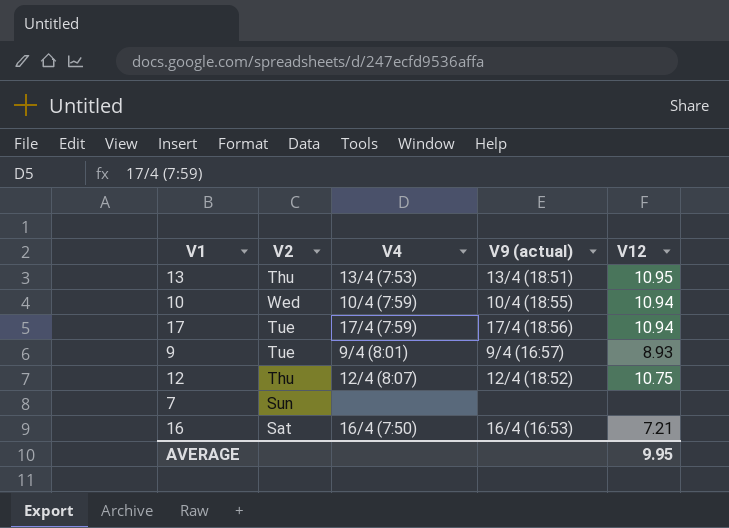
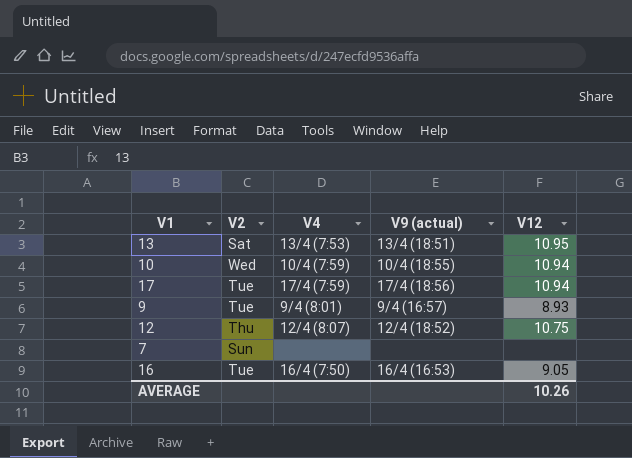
13 | V2: Thu -> Sat
16 | V2: Sat -> Tue
16 | V12: 7.21 -> 9.05
AVERAGE | V12: 9.95 -> 10.26

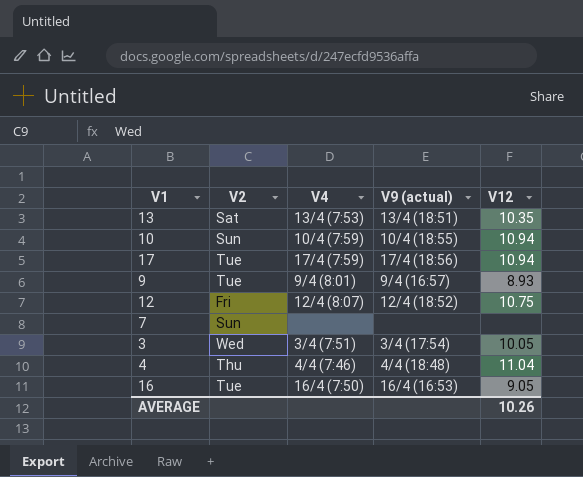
13 | V12: 10.95 -> 10.35
10 | V2: Wed -> Sun
12 | V2: Thu -> Fri
row 3: none -> Wed | 3/4 (7:51) | 3/4 (17:54) | 10.05
row 4: none -> Thu | 4/4 (7:46) | 4/4 (18:48) | 11.04

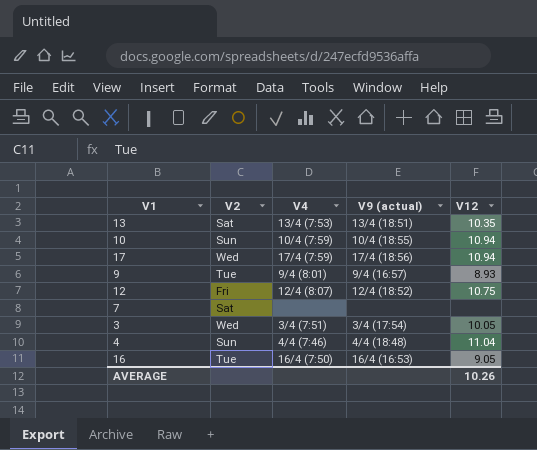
17 | V2: Tue -> Wed
7 | V2: Sun -> Sat
4 | V2: Thu -> Sun

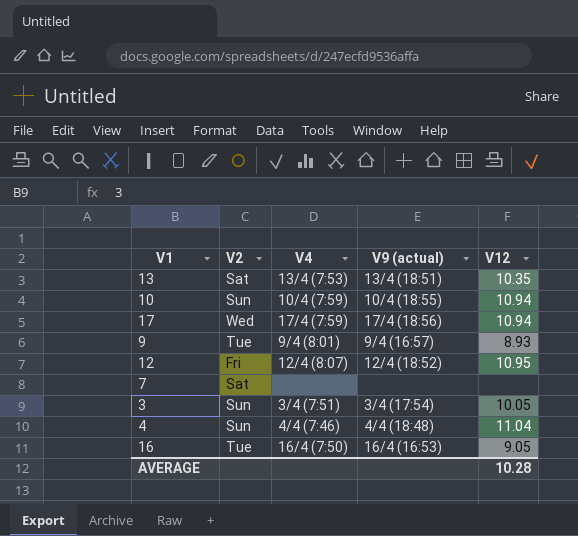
12 | V12: 10.75 -> 10.95
3 | V2: Wed -> Sun
AVERAGE | V12: 10.26 -> 10.28

